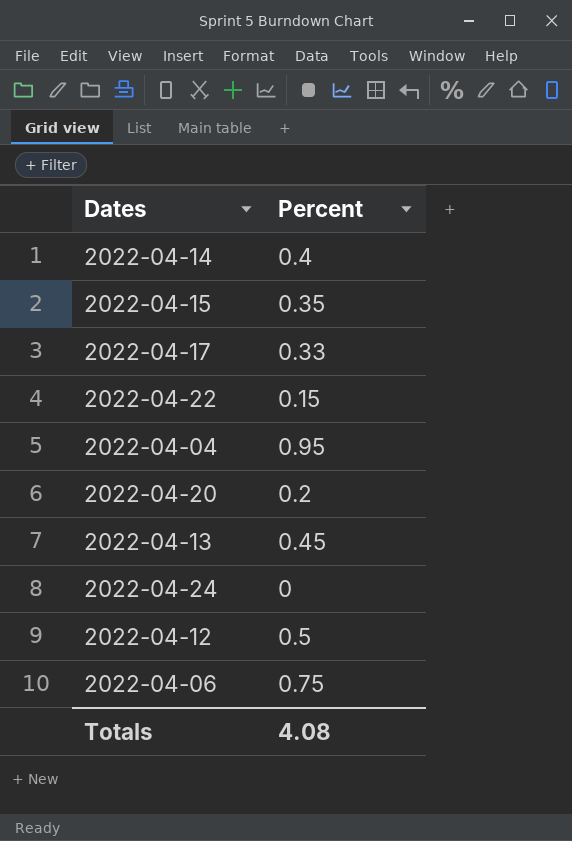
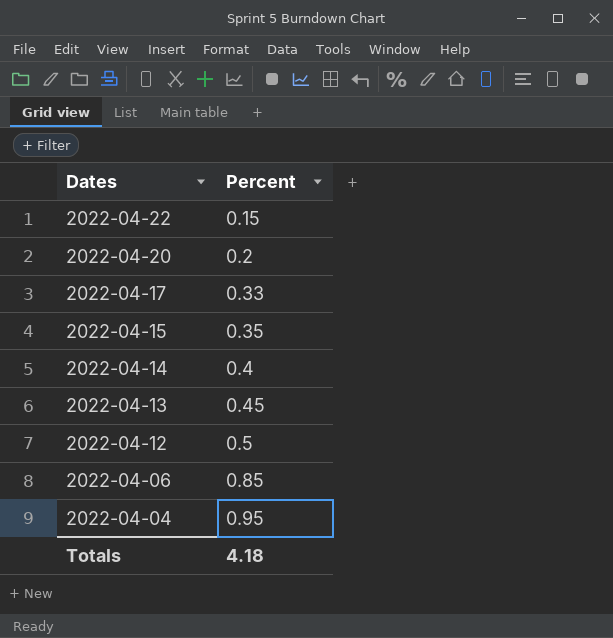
row order: none -> Dates descending
row 2022-04-24: 0 -> none
2022-04-06 | Percent: 0.75 -> 0.85
Totals | Percent: 4.08 -> 4.18

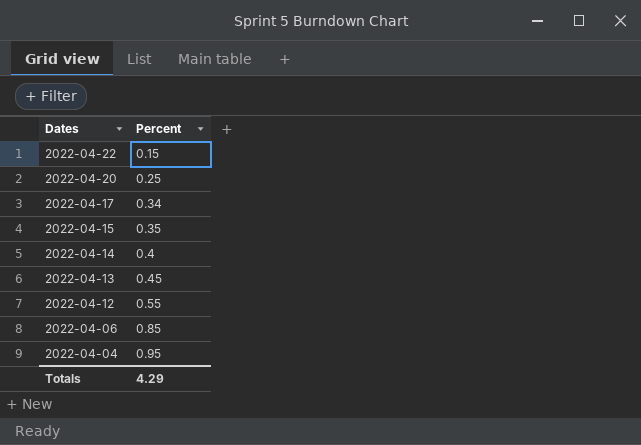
2022-04-20 | Percent: 0.2 -> 0.25
2022-04-17 | Percent: 0.33 -> 0.34
2022-04-12 | Percent: 0.5 -> 0.55
Totals | Percent: 4.18 -> 4.29

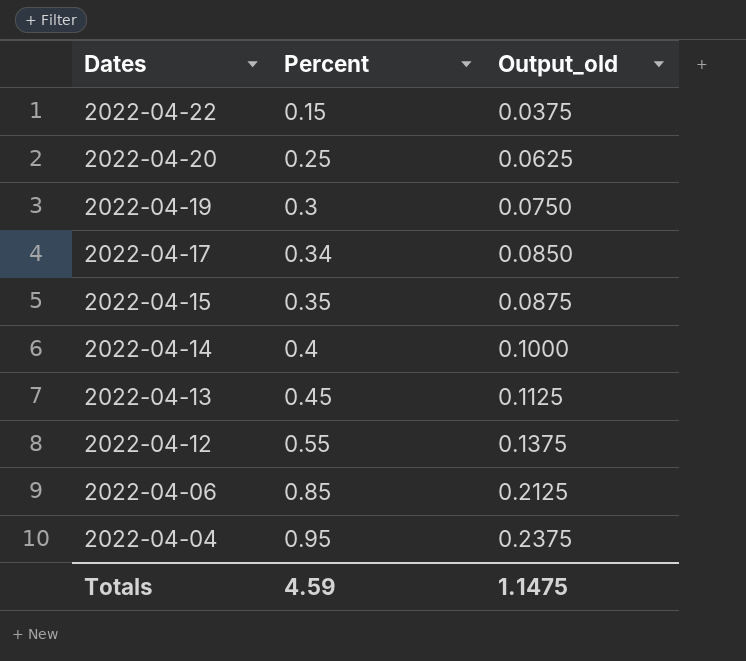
column Output_old | formula: none -> [Percent] * 0.25
row 2022-04-19: none -> 0.3 | 0.0750
Totals | Percent: 4.29 -> 4.59

